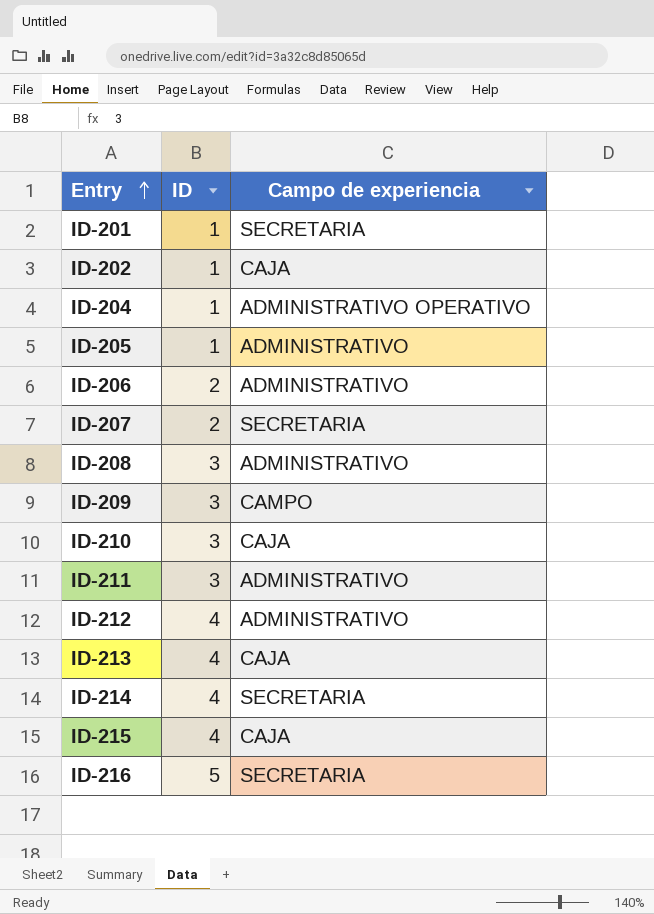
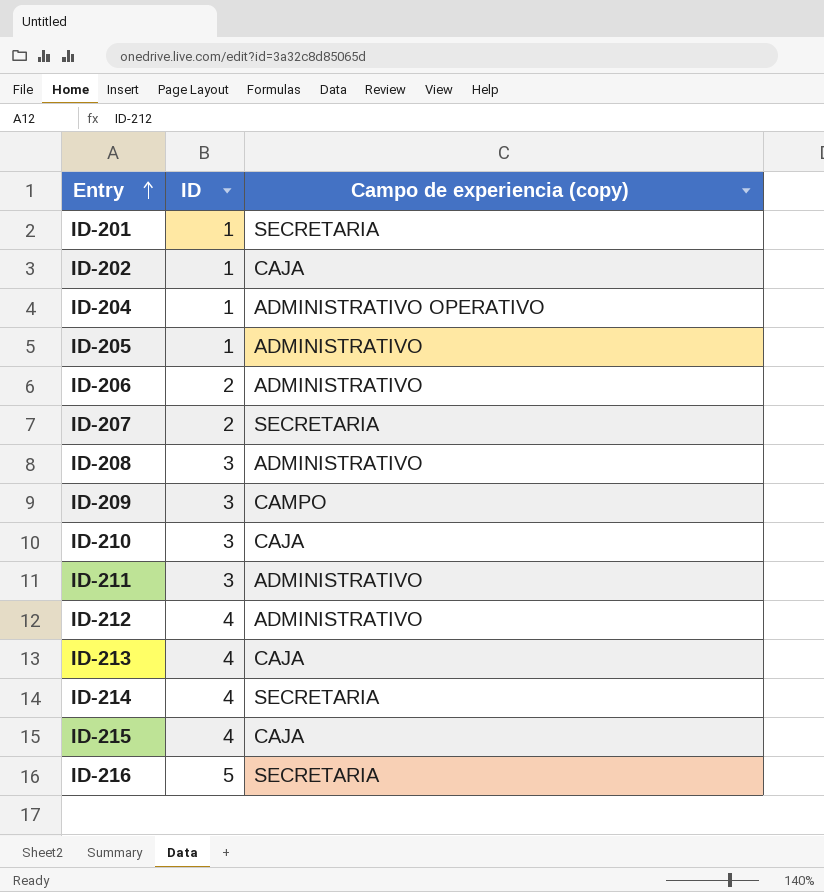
column name: Campo de experiencia -> Campo de experiencia (copy)

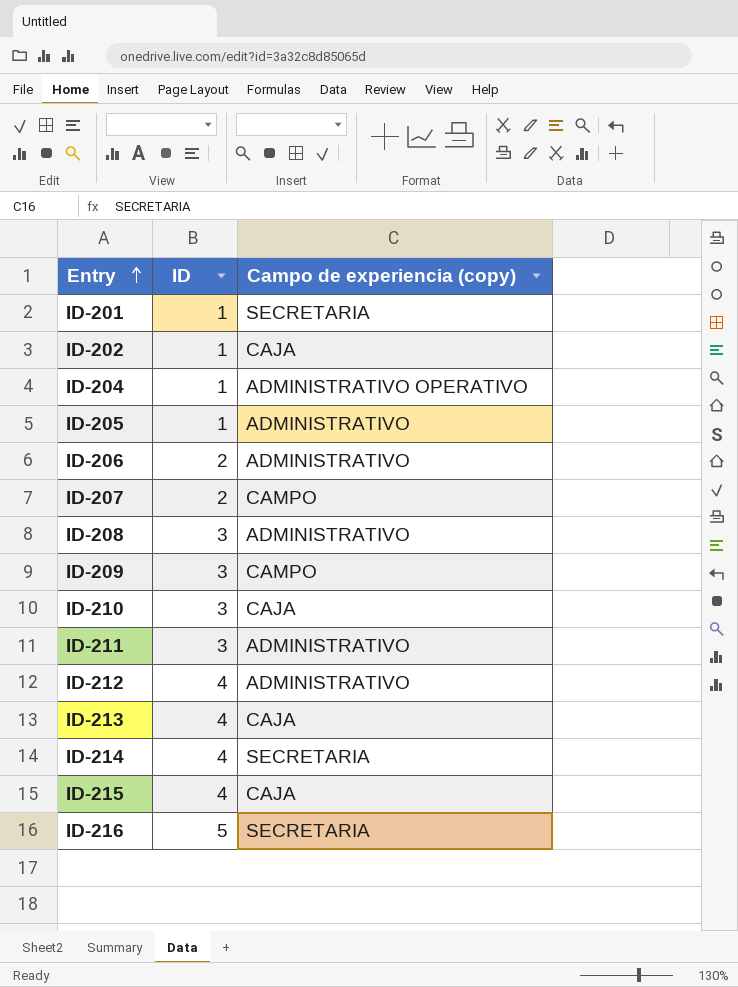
ID-207 | Campo de experiencia (copy): SECRETARIA -> CAMPO

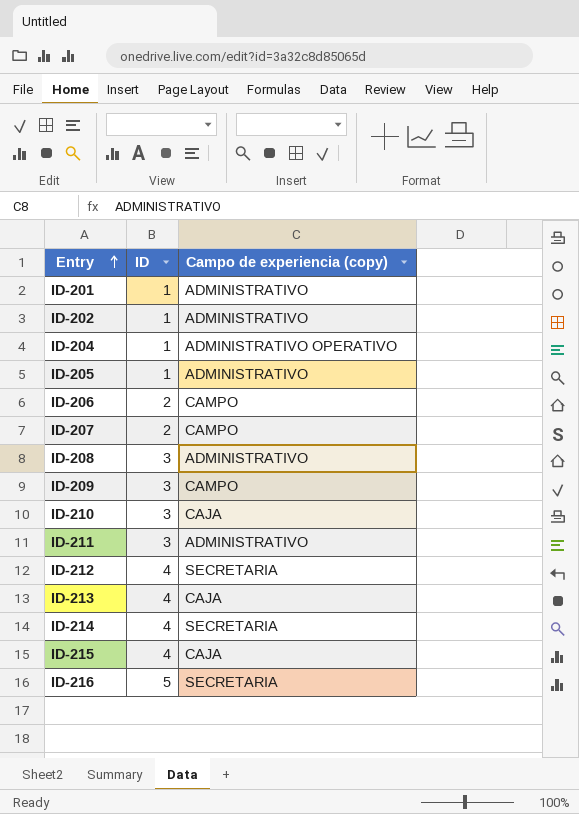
ID-201 | Campo de experiencia (copy): SECRETARIA -> ADMINISTRATIVO
ID-202 | Campo de experiencia (copy): CAJA -> ADMINISTRATIVO
ID-206 | Campo de experiencia (copy): ADMINISTRATIVO -> CAMPO
ID-212 | Campo de experiencia (copy): ADMINISTRATIVO -> SECRETARIA

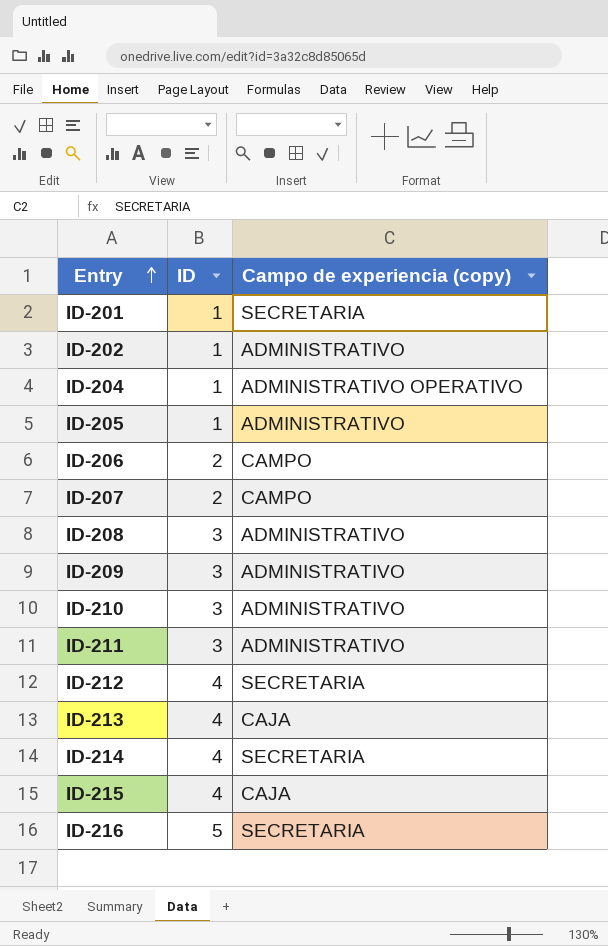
ID-201 | Campo de experiencia (copy): ADMINISTRATIVO -> SECRETARIA
ID-209 | Campo de experiencia (copy): CAMPO -> ADMINISTRATIVO
ID-210 | Campo de experiencia (copy): CAJA -> ADMINISTRATIVO

